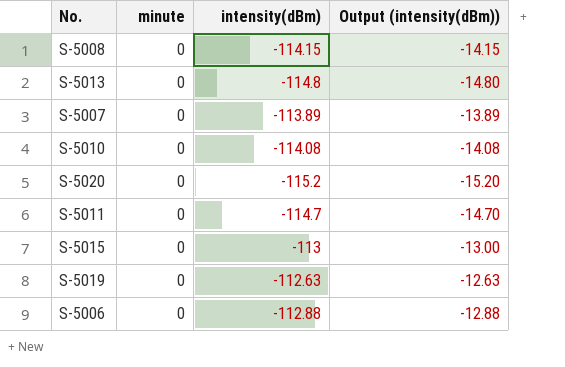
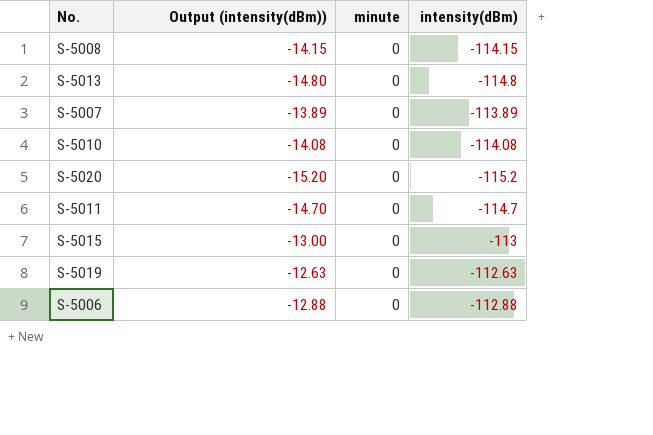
column Output (intensity(dBm)) | position: 4 -> 2

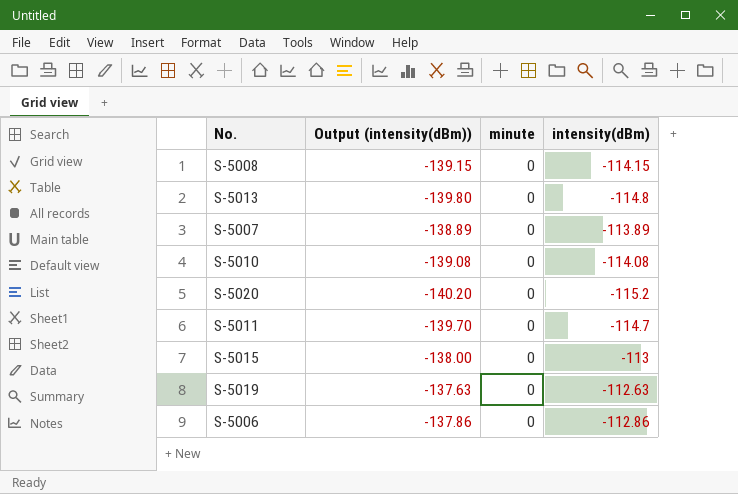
column Output (intensity(dBm)) | formula: [intensity(dBm)] + 100 -> [intensity(dBm)] - 25
S-5006 | intensity(dBm): -112.88 -> -112.86

